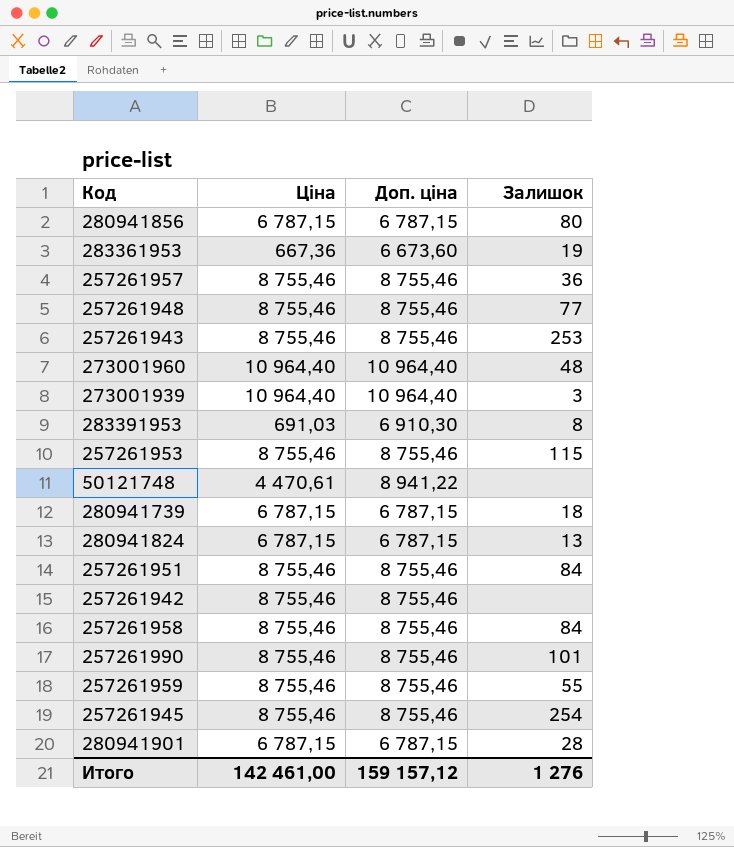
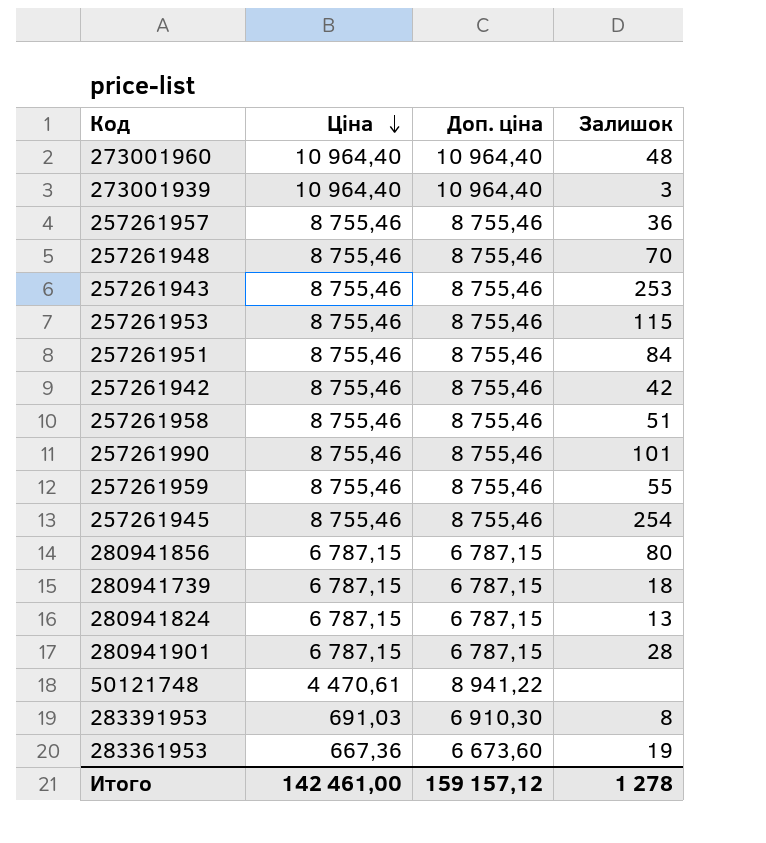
row order: none -> Ціна descending
257261948 | Залишок: 77 -> 70
257261942 | Залишок: none -> 42
257261958 | Залишок: 84 -> 51
Итого | Залишок: 1 276 -> 1 278

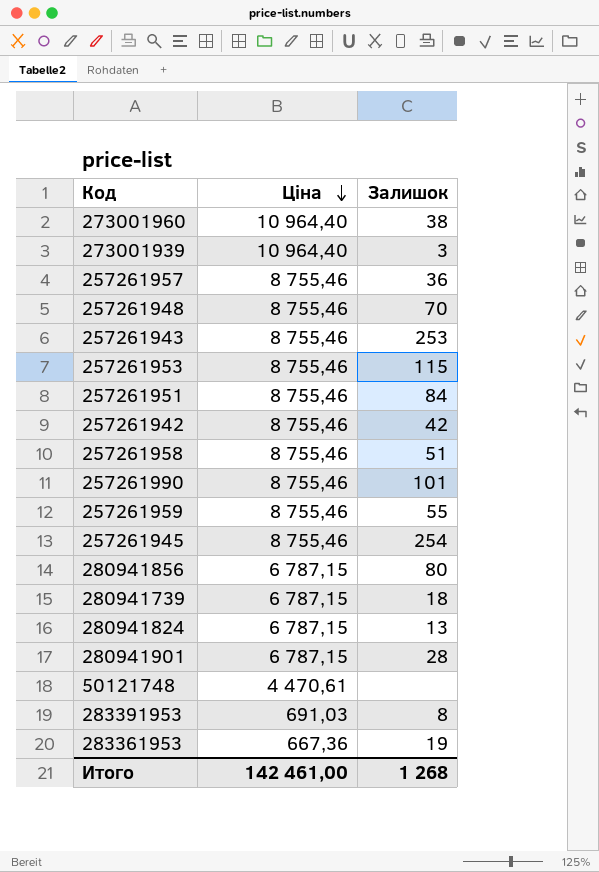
column Доп. ціна | position: 3 -> none
273001960 | Залишок: 48 -> 38
Итого | Залишок: 1 278 -> 1 268

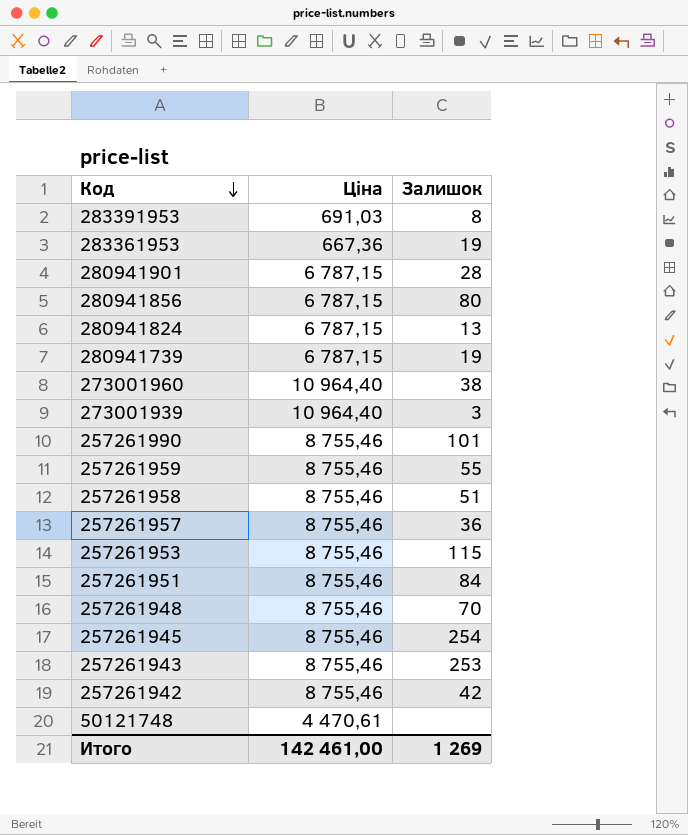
row order: Ціна descending -> Код descending
280941739 | Залишок: 18 -> 19
Итого | Залишок: 1 268 -> 1 269

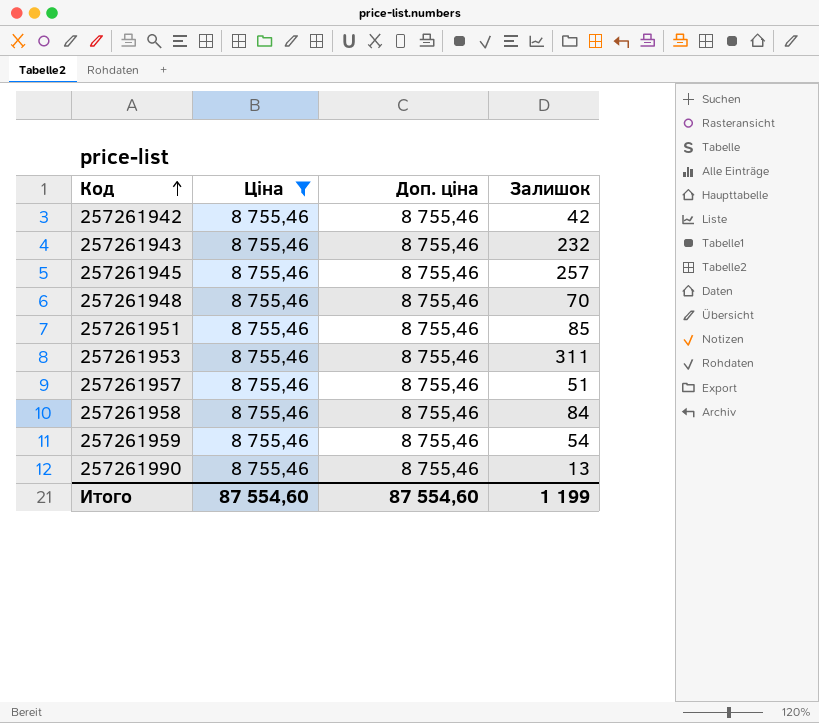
filter: none -> Ціна = 8 755,46
row order: Код descending -> Код ascending
column Доп. ціна | position: none -> 3
257261943 | Залишок: 253 -> 232
257261945 | Залишок: 254 -> 257
257261951 | Залишок: 84 -> 85
257261953 | Залишок: 115 -> 311
257261957 | Залишок: 36 -> 51
257261958 | Залишок: 51 -> 84
257261959 | Залишок: 55 -> 54
257261990 | Залишок: 101 -> 13
Итого | Ціна: 142 461,00 -> 87 554,60
Итого | Залишок: 1 269 -> 1 199

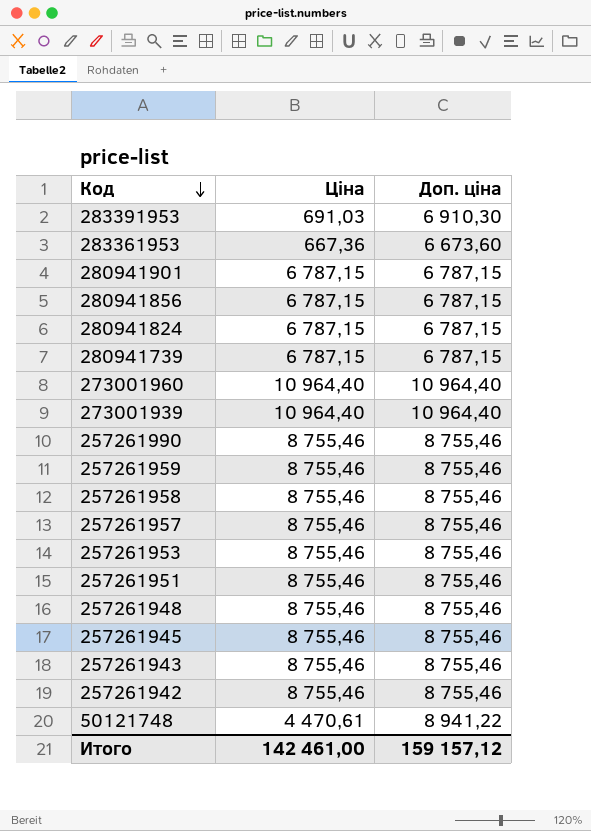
filter: Ціна = 8 755,46 -> none
row order: Код ascending -> Код descending
column Залишок | position: 4 -> none
Итого | Ціна: 87 554,60 -> 142 461,00
Итого | Доп. ціна: 87 554,60 -> 159 157,12

